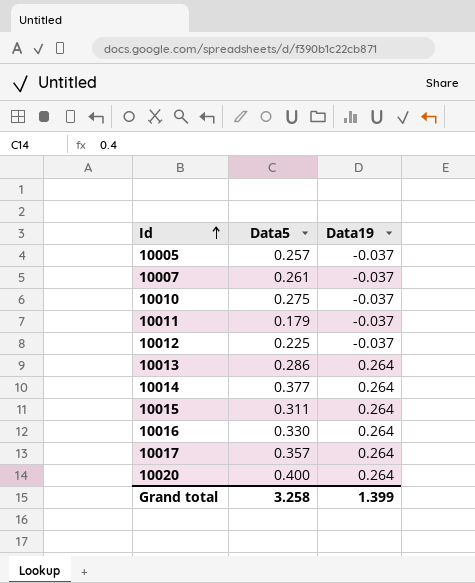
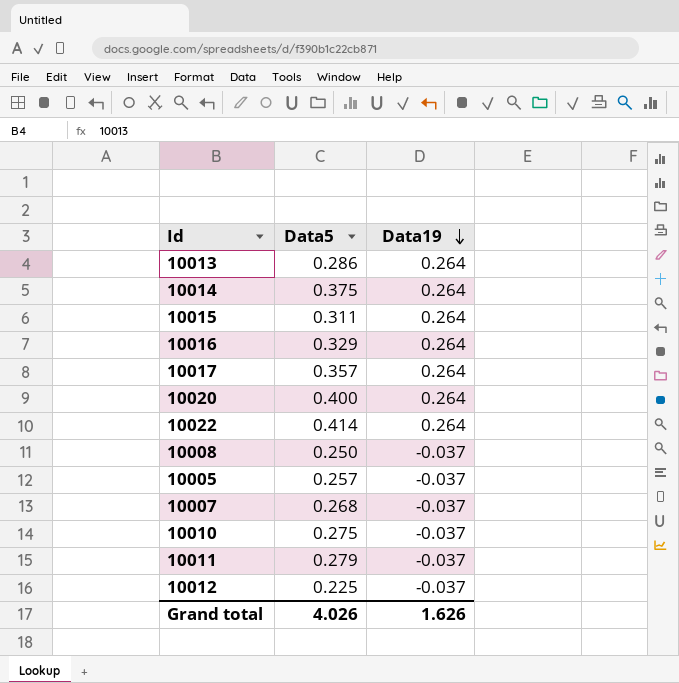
row order: Id ascending -> Data19 descending
10014 | Data5: 0.377 -> 0.375
10016 | Data5: 0.330 -> 0.329
row 10022: none -> 0.414 | 0.264
row 10008: none -> 0.250 | -0.037
10007 | Data5: 0.261 -> 0.268
10011 | Data5: 0.179 -> 0.279
Grand total | Data5: 3.258 -> 4.026
Grand total | Data19: 1.399 -> 1.626

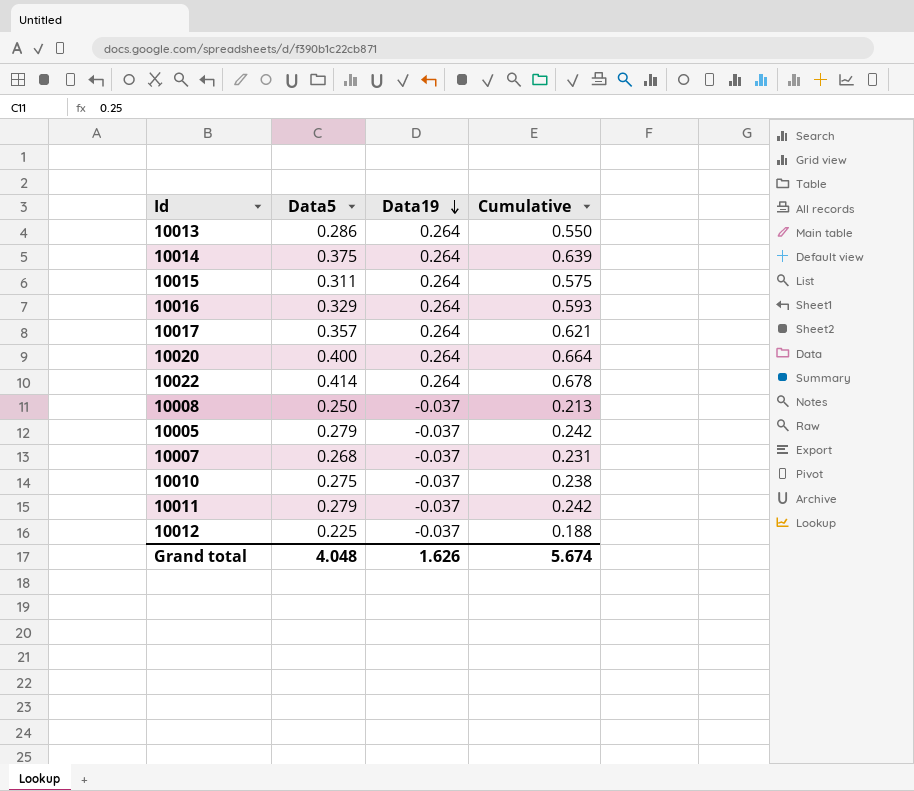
column Cumulative | formula: none -> [Data5] + [Data19]
10005 | Data5: 0.257 -> 0.279
Grand total | Data5: 4.026 -> 4.048

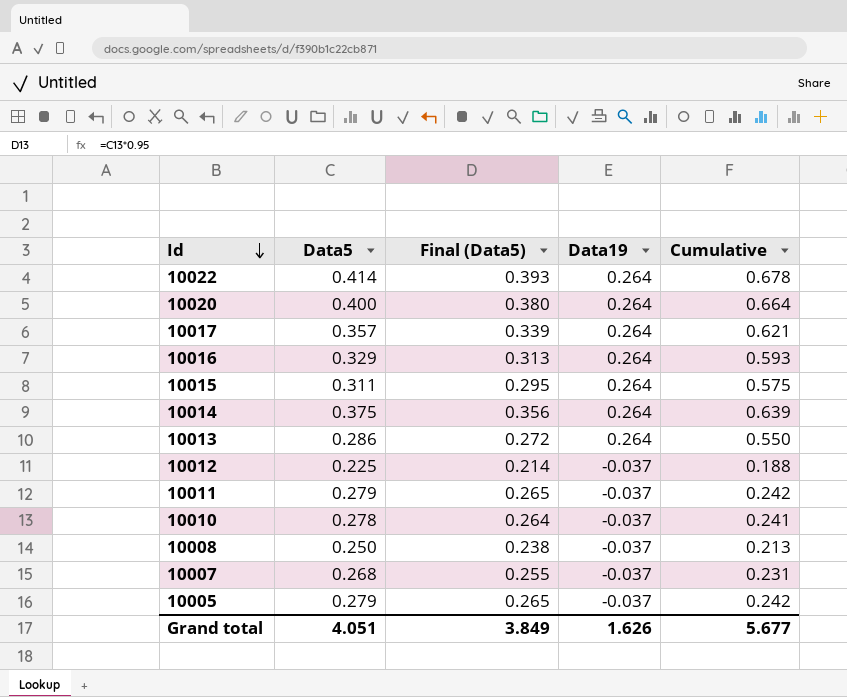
row order: Data19 descending -> Id descending
column Final (Data5) | formula: none -> [Data5] * 0.95
10010 | Data5: 0.275 -> 0.278
10010 | Cumulative: 0.238 -> 0.241
Grand total | Data5: 4.048 -> 4.051
Grand total | Cumulative: 5.674 -> 5.677

